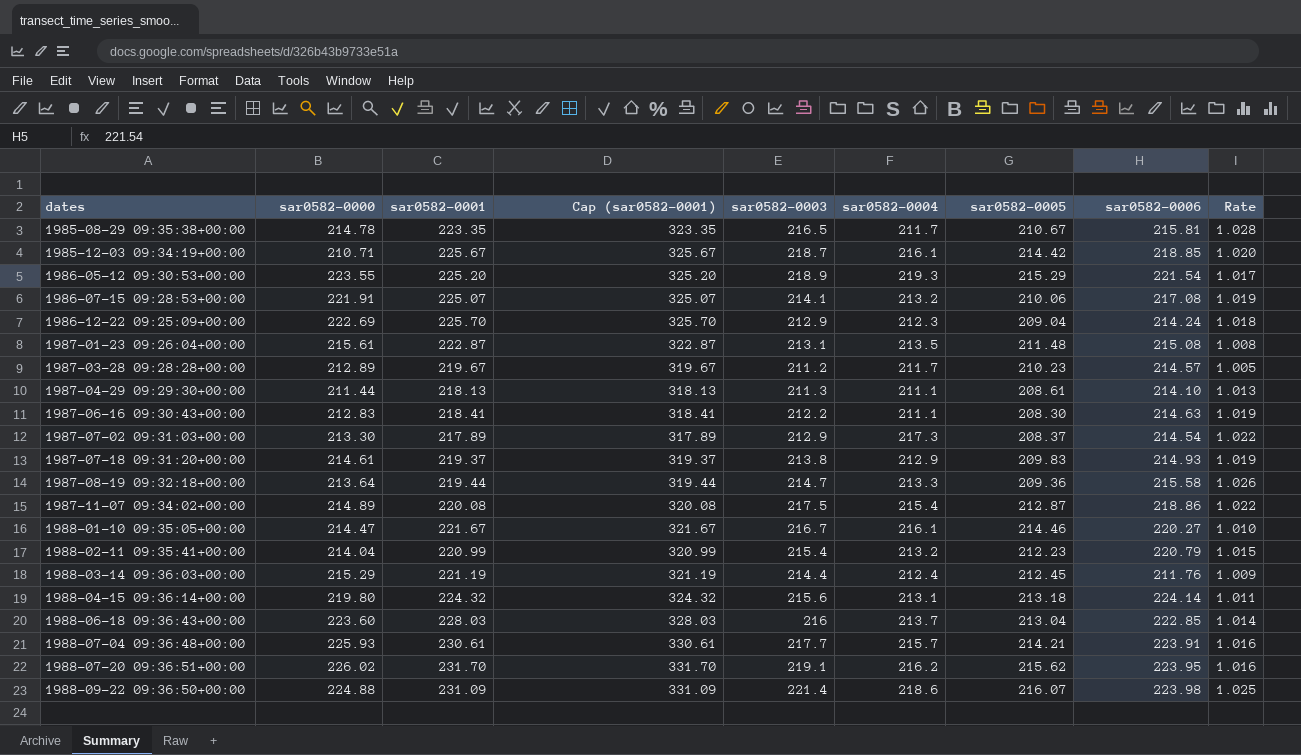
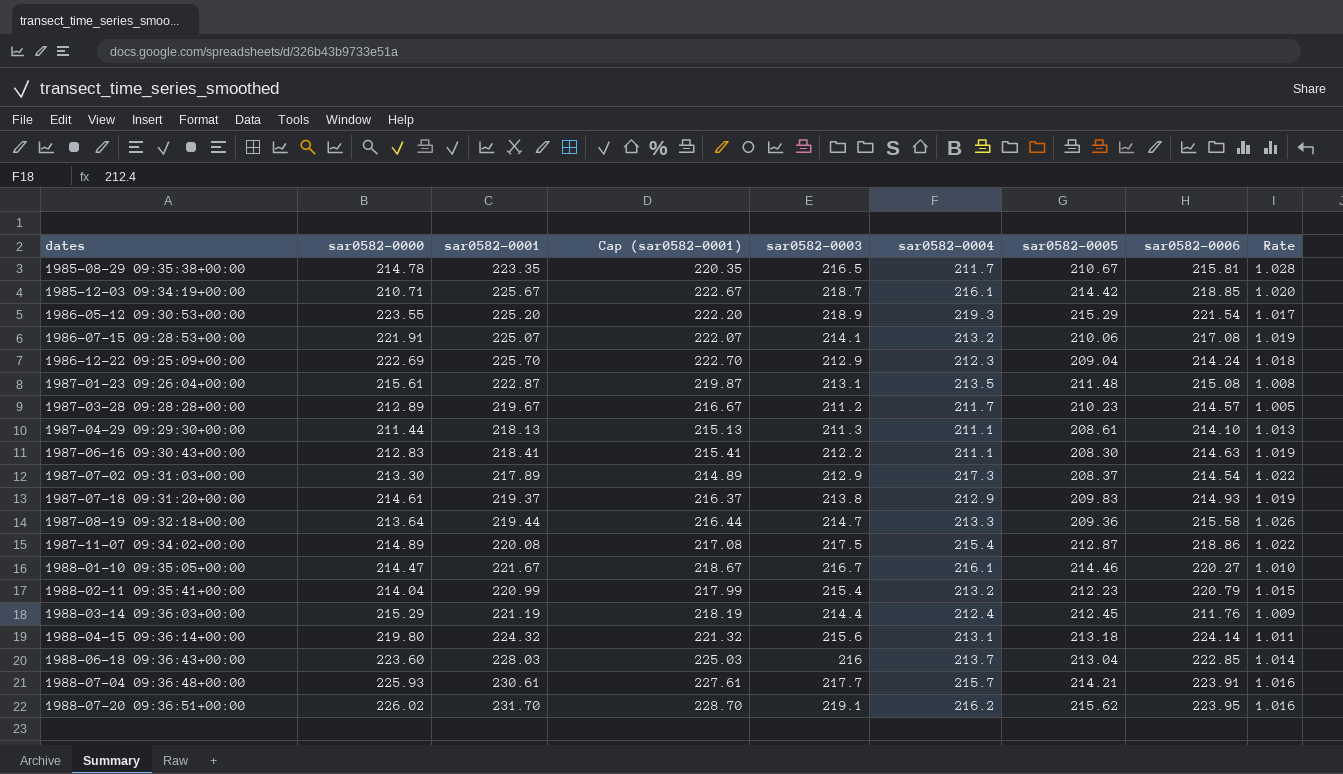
column Cap (sar0582-0001) | formula: [sar0582-0001] + 100 -> [sar0582-0001] - 3
row 1988-09-22 09:36:50+00:00: 224.88 | 231.09 | 331.09 | 221.4 | 218.6 | 216.07 | 223.98 | 1.025 -> none

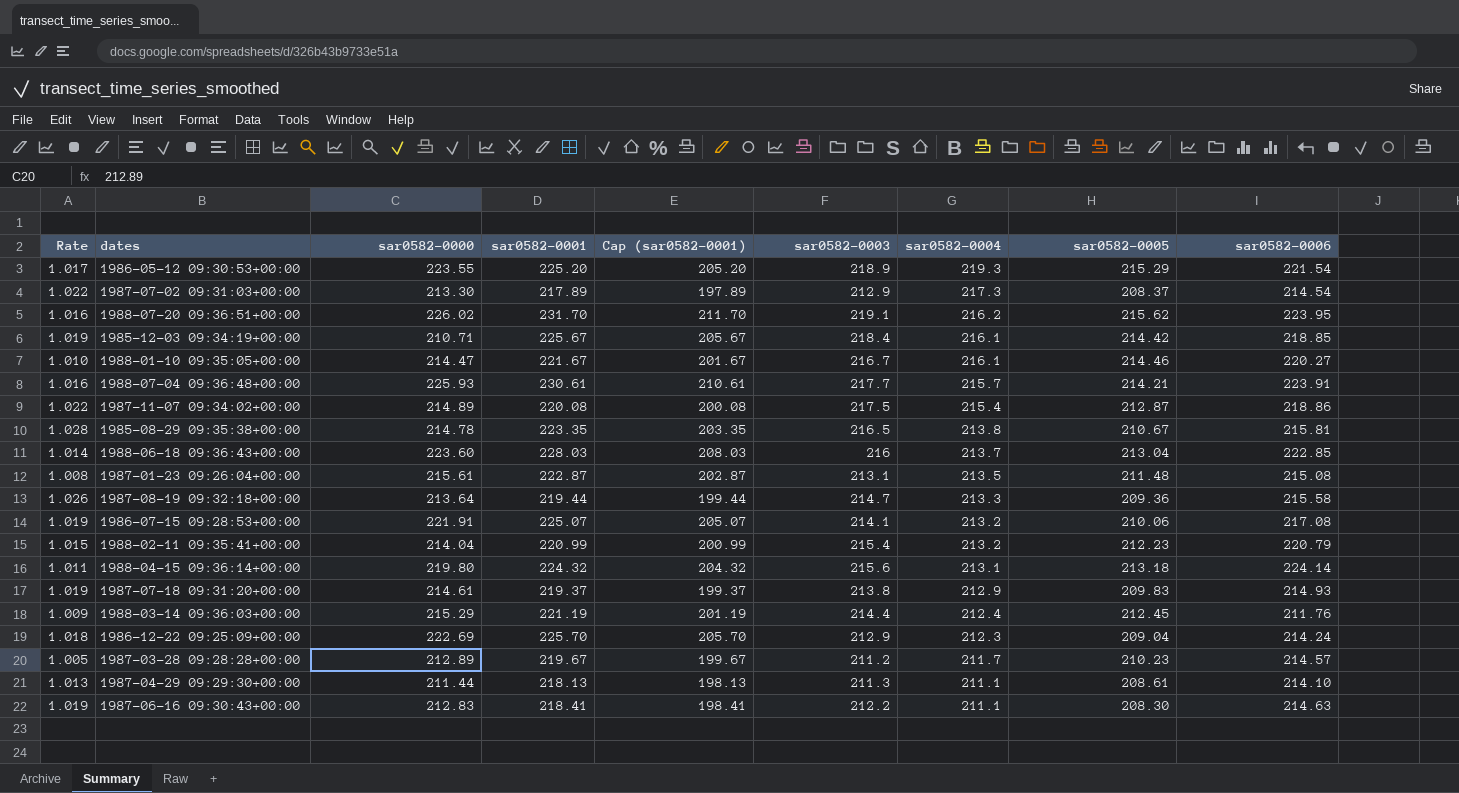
row order: dates ascending -> sar0582-0004 descending
column Rate | position: 9 -> 1
column Cap (sar0582-0001) | formula: [sar0582-0001] - 3 -> [sar0582-0001] - 20
1985-12-03 09:34:19+00:00 | Rate: 1.020 -> 1.019
1985-12-03 09:34:19+00:00 | sar0582-0003: 218.7 -> 218.4
1985-08-29 09:35:38+00:00 | sar0582-0004: 211.7 -> 213.8

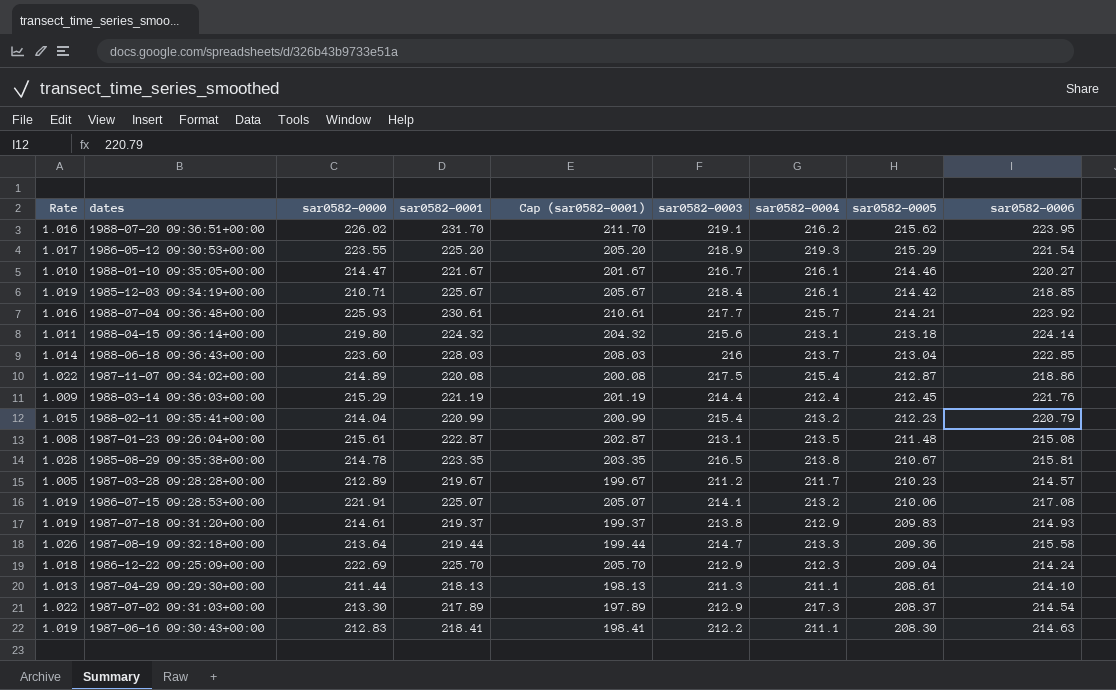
row order: sar0582-0004 descending -> sar0582-0005 descending
1988-07-04 09:36:48+00:00 | sar0582-0006: 223.91 -> 223.92
1988-03-14 09:36:03+00:00 | sar0582-0006: 211.76 -> 221.76

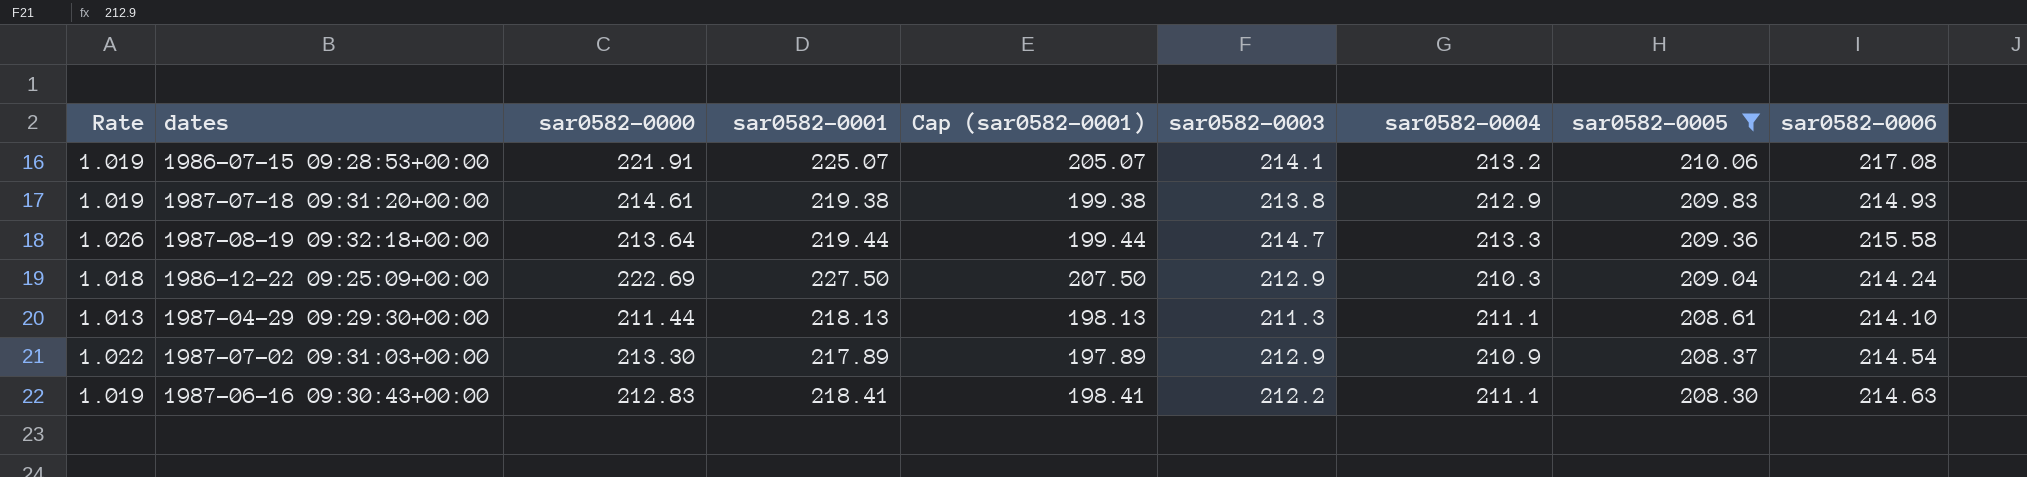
filter: none -> sar0582-0005 <= 210.06
1987-07-18 09:31:20+00:00 | sar0582-0001: 219.37 -> 219.38
1987-07-18 09:31:20+00:00 | Cap (sar0582-0001): 199.37 -> 199.38
1986-12-22 09:25:09+00:00 | sar0582-0001: 225.70 -> 227.50
1986-12-22 09:25:09+00:00 | Cap (sar0582-0001): 205.70 -> 207.50
1986-12-22 09:25:09+00:00 | sar0582-0004: 212.3 -> 210.3
1987-07-02 09:31:03+00:00 | sar0582-0004: 217.3 -> 210.9

